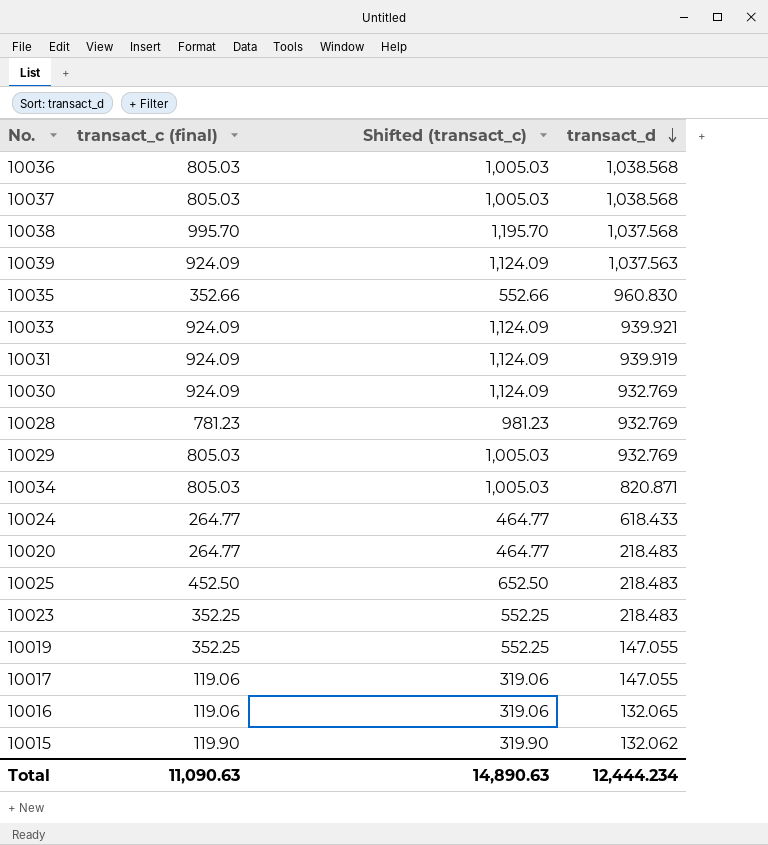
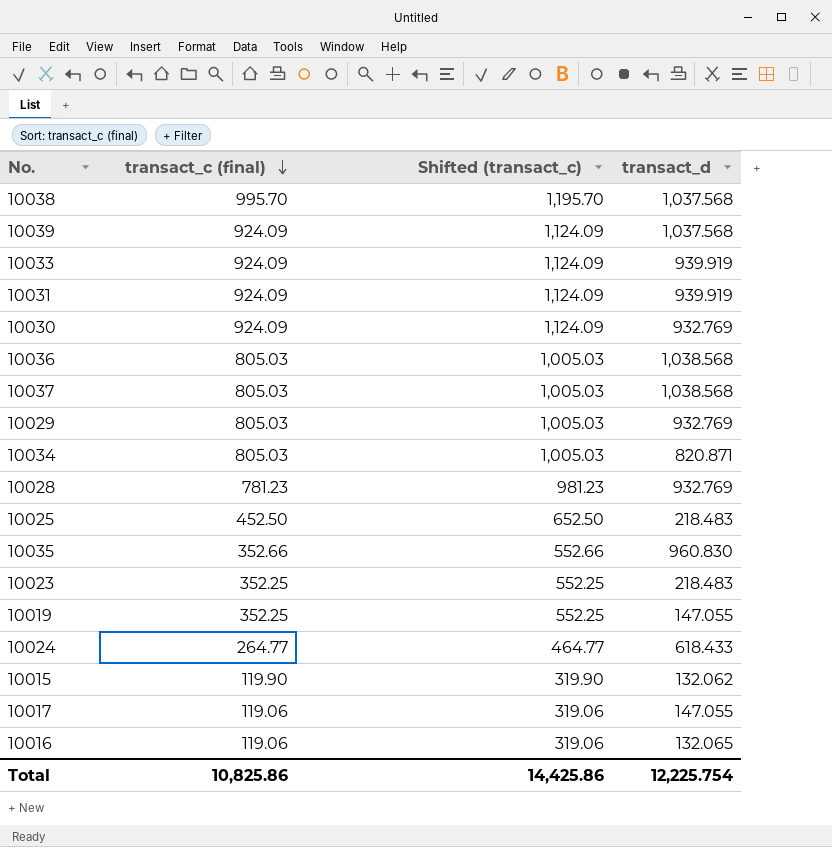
row order: transact_d descending -> transact_c (final) descending
row 10020: 264.77 | 464.77 | 218.483 -> none
10039 | transact_d: 1,037.563 -> 1,037.568
10033 | transact_d: 939.921 -> 939.919
Total | transact_c (final): 11,090.63 -> 10,825.86
Total | Shifted (transact_c): 14,890.63 -> 14,425.86
Total | transact_d: 12,444.234 -> 12,225.754

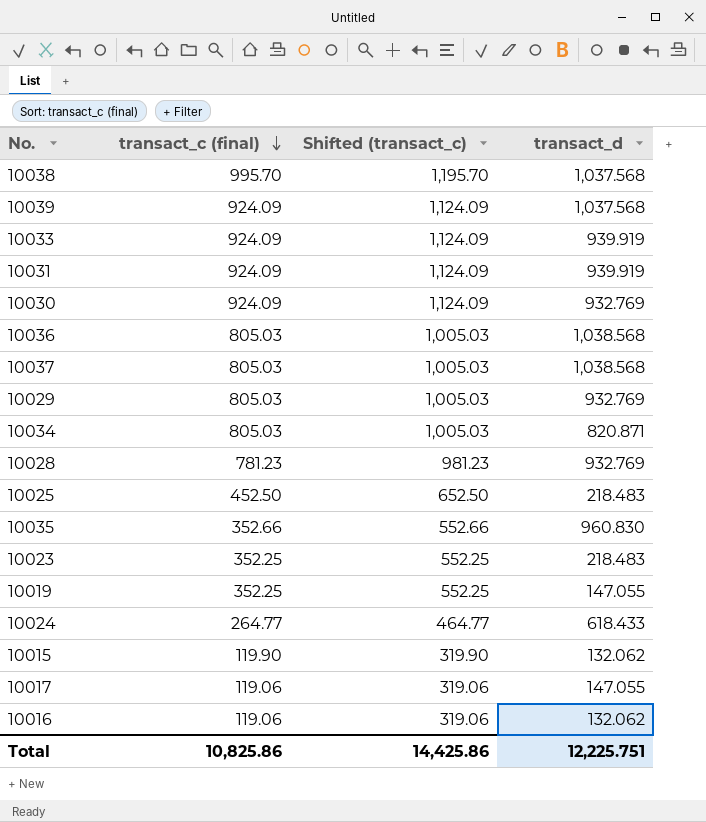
10016 | transact_d: 132.065 -> 132.062
Total | transact_d: 12,225.754 -> 12,225.751

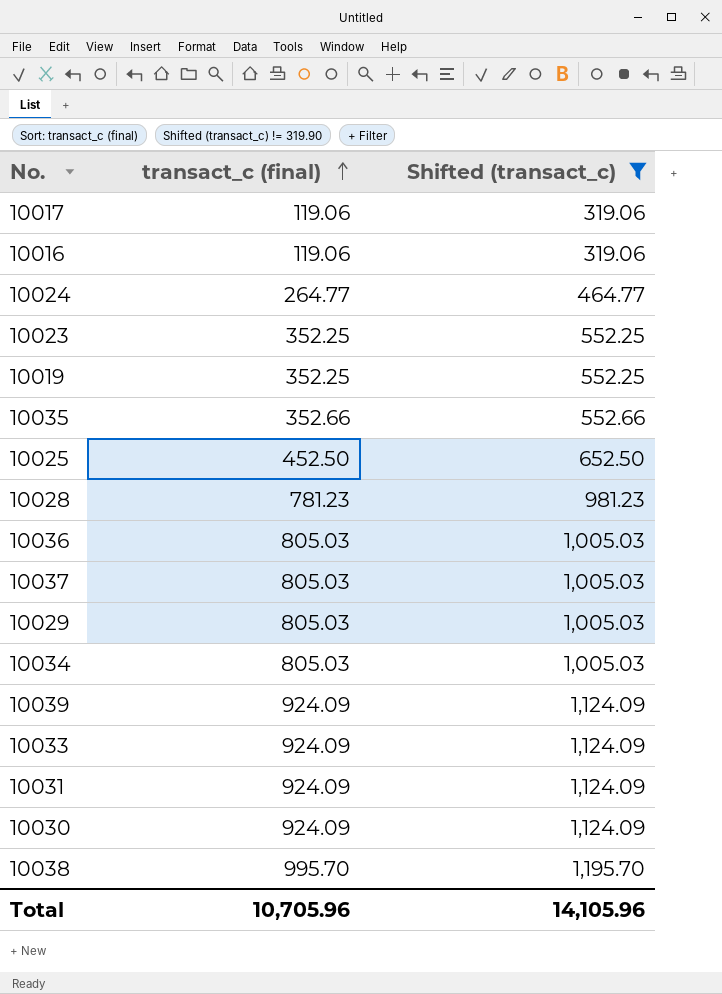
filter: none -> Shifted (transact_c) != 319.90
row order: transact_c (final) descending -> transact_c (final) ascending
column transact_d | position: 4 -> none
Total | transact_c (final): 10,825.86 -> 10,705.96
Total | Shifted (transact_c): 14,425.86 -> 14,105.96

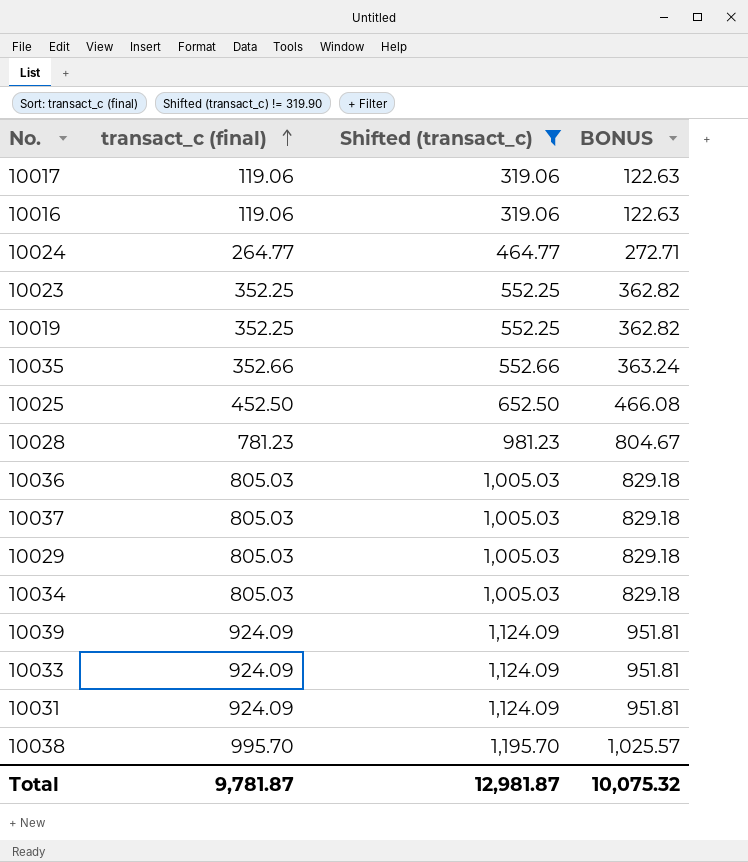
column BONUS | formula: none -> [transact_c (final)] * 1.03
row 10030: 924.09 | 1,124.09 -> none
Total | transact_c (final): 10,705.96 -> 9,781.87
Total | Shifted (transact_c): 14,105.96 -> 12,981.87

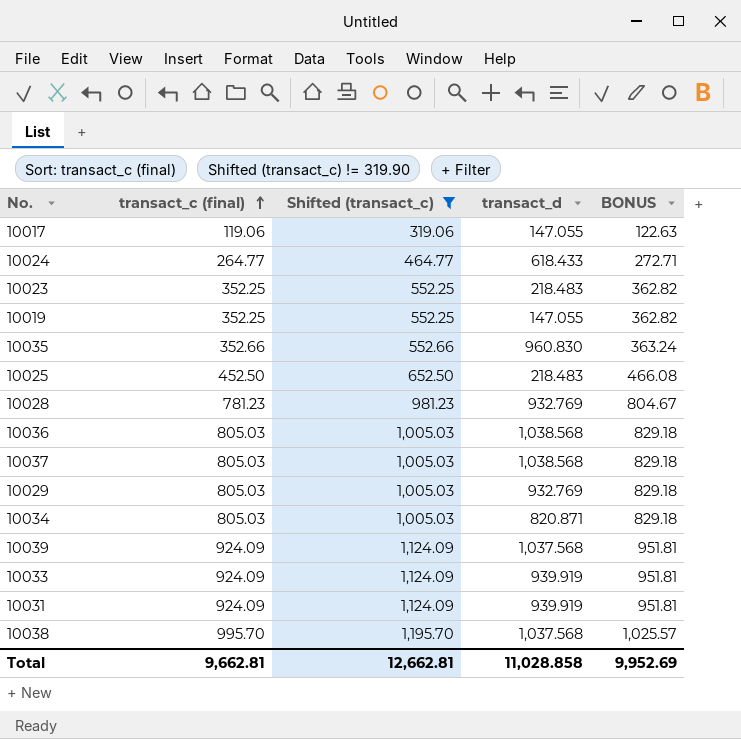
column transact_d | position: none -> 4
row 10016: 119.06 | 319.06 | 122.63 -> none
Total | transact_c (final): 9,781.87 -> 9,662.81
Total | Shifted (transact_c): 12,981.87 -> 12,662.81
Total | BONUS: 10,075.32 -> 9,952.69

